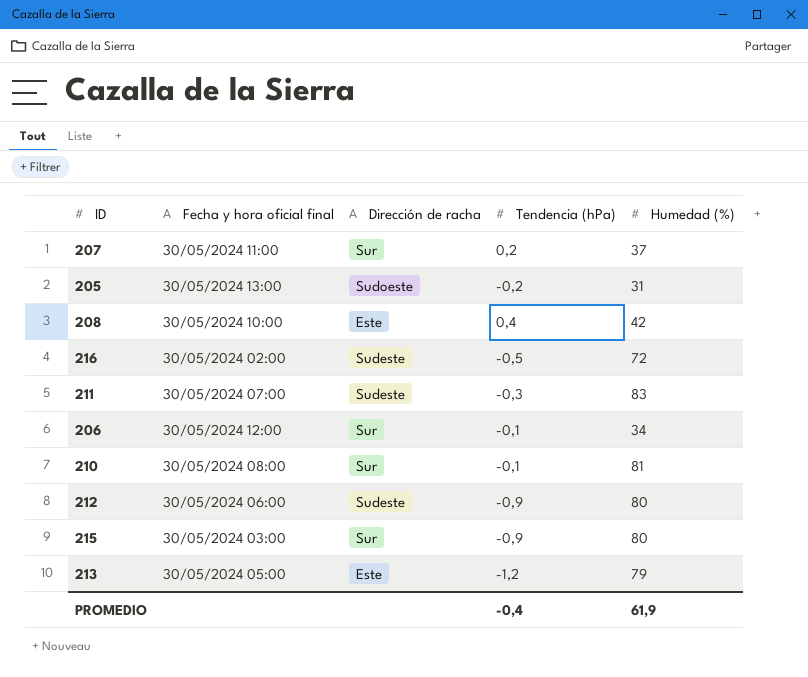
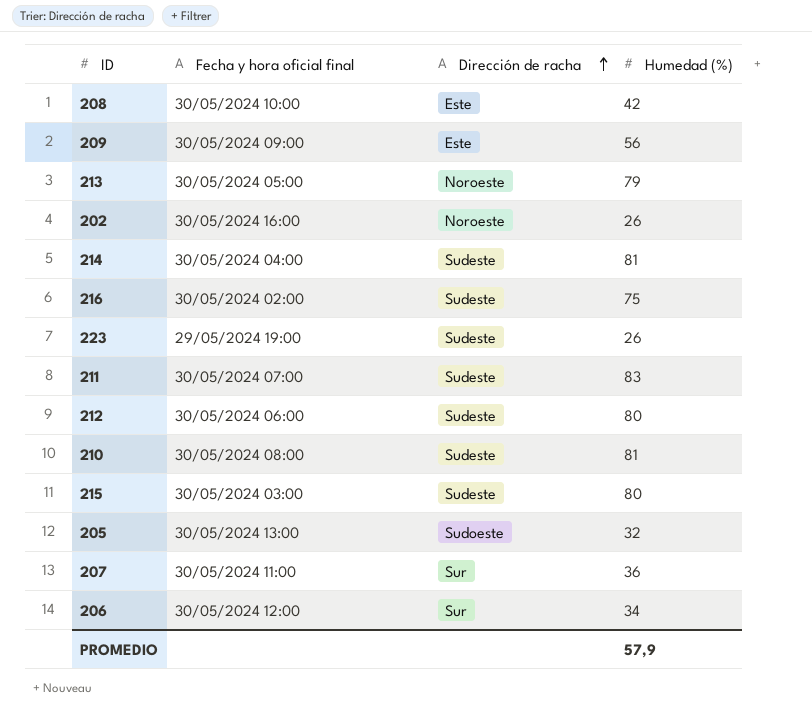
row order: none -> Dirección de racha ascending
column Tendencia (hPa) | position: 4 -> none
row 209: none -> 30/05/2024 09:00 | Este | 56
213 | Dirección de racha: Este -> Noroeste
row 202: none -> 30/05/2024 16:00 | Noroeste | 26
row 214: none -> 30/05/2024 04:00 | Sudeste | 81
216 | Humedad (%): 72 -> 75
row 223: none -> 29/05/2024 19:00 | Sudeste | 26
210 | Dirección de racha: Sur -> Sudeste
215 | Dirección de racha: Sur -> Sudeste
205 | Humedad (%): 31 -> 32
207 | Humedad (%): 37 -> 36
PROMEDIO | Humedad (%): 61,9 -> 57,9

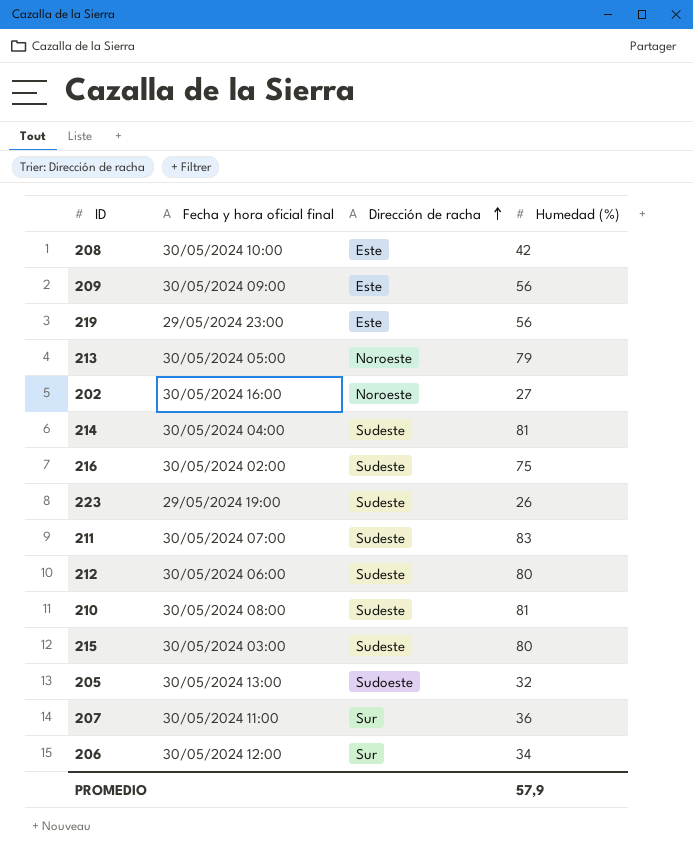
row 219: none -> 29/05/2024 23:00 | Este | 56
202 | Humedad (%): 26 -> 27

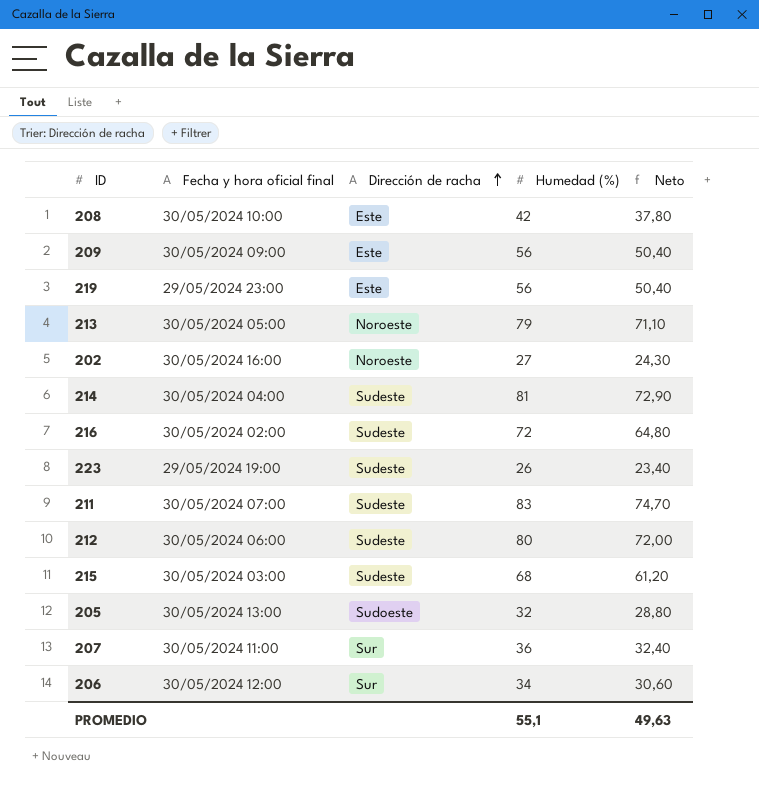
column Neto | formula: none -> [Humedad (%)] * 0,9
row 210: 30/05/2024 08:00 | Sudeste | 81 -> none
216 | Humedad (%): 75 -> 72
215 | Humedad (%): 80 -> 68
PROMEDIO | Humedad (%): 57,9 -> 55,1

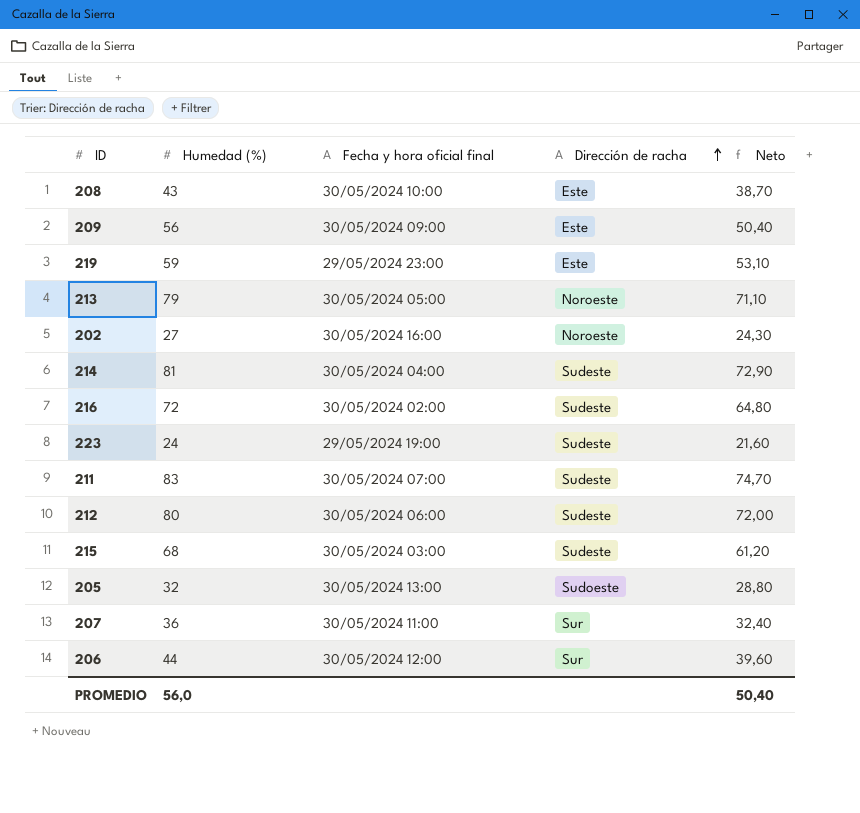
column Humedad (%) | position: 4 -> 2
208 | Humedad (%): 42 -> 43
208 | Neto: 37,80 -> 38,70
219 | Humedad (%): 56 -> 59
219 | Neto: 50,40 -> 53,10
223 | Humedad (%): 26 -> 24
223 | Neto: 23,40 -> 21,60
206 | Humedad (%): 34 -> 44
206 | Neto: 30,60 -> 39,60
PROMEDIO | Humedad (%): 55,1 -> 56,0
PROMEDIO | Neto: 49,63 -> 50,40

